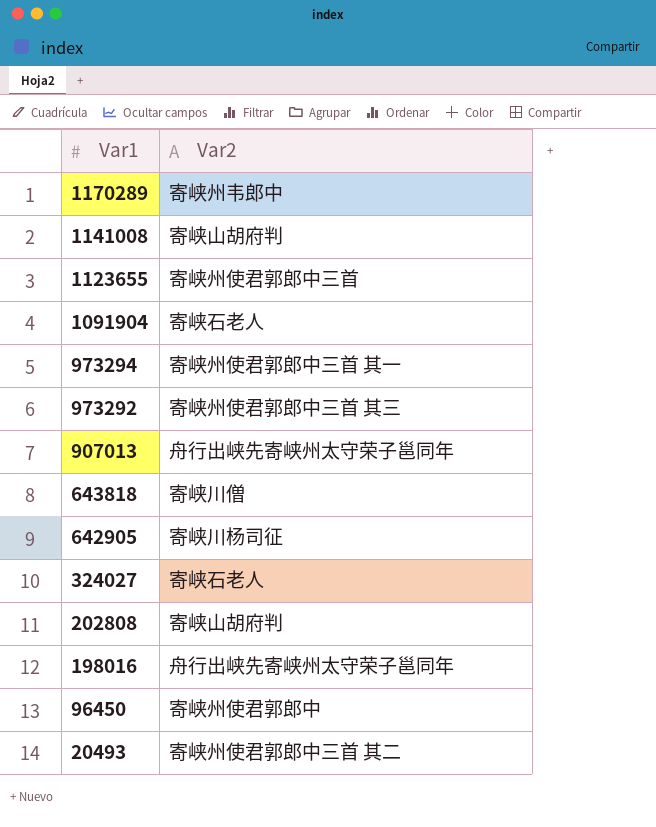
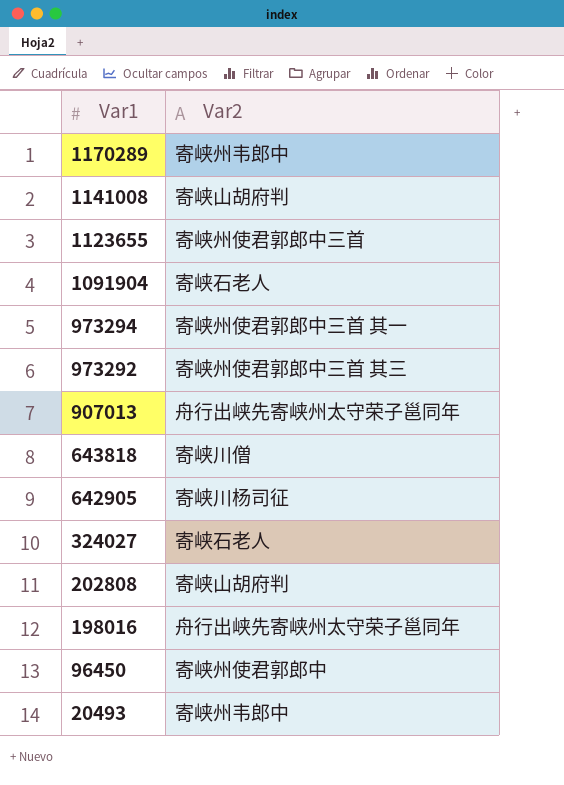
20493 | Var2: 寄峡州使君郭郎中三首 其二 -> 寄峡州韦郎中

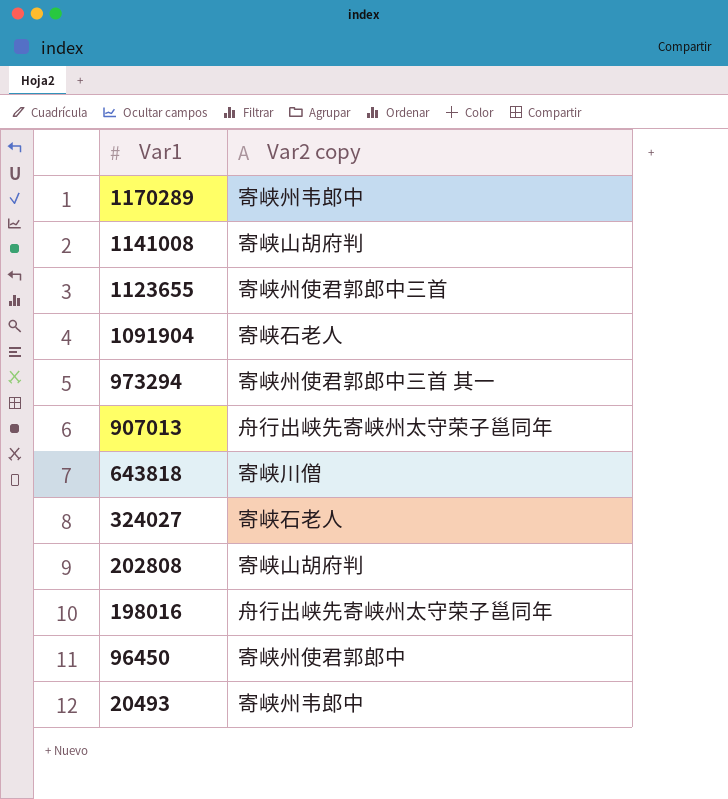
column name: Var2 -> Var2 copy
row 973292: 寄峡州使君郭郎中三首 其三 -> none
row 642905: 寄峡川杨司征 -> none

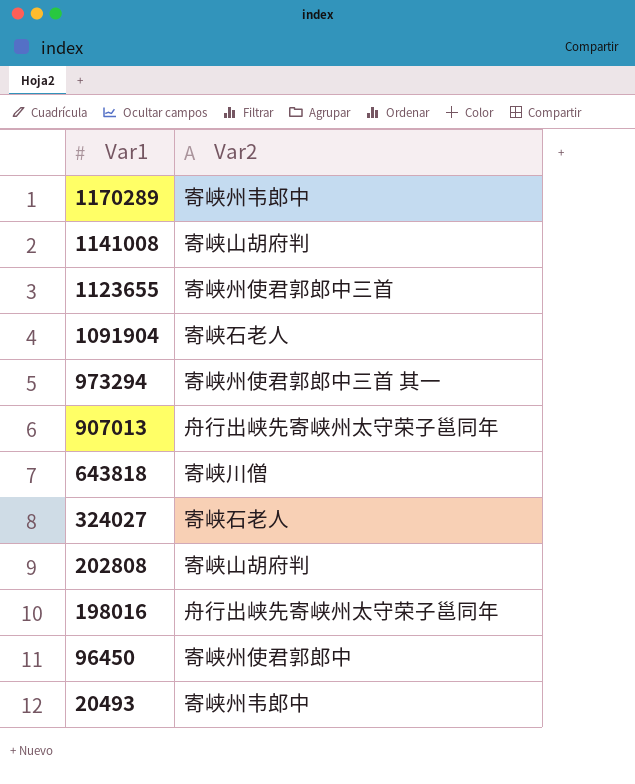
column name: Var2 copy -> Var2

